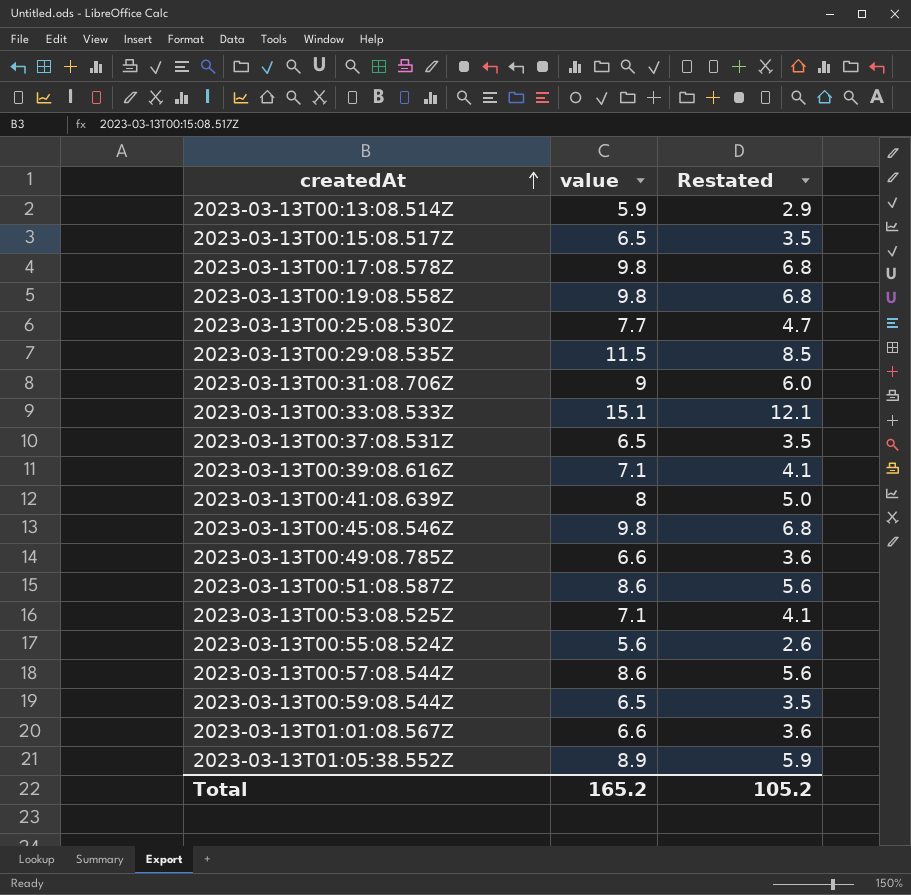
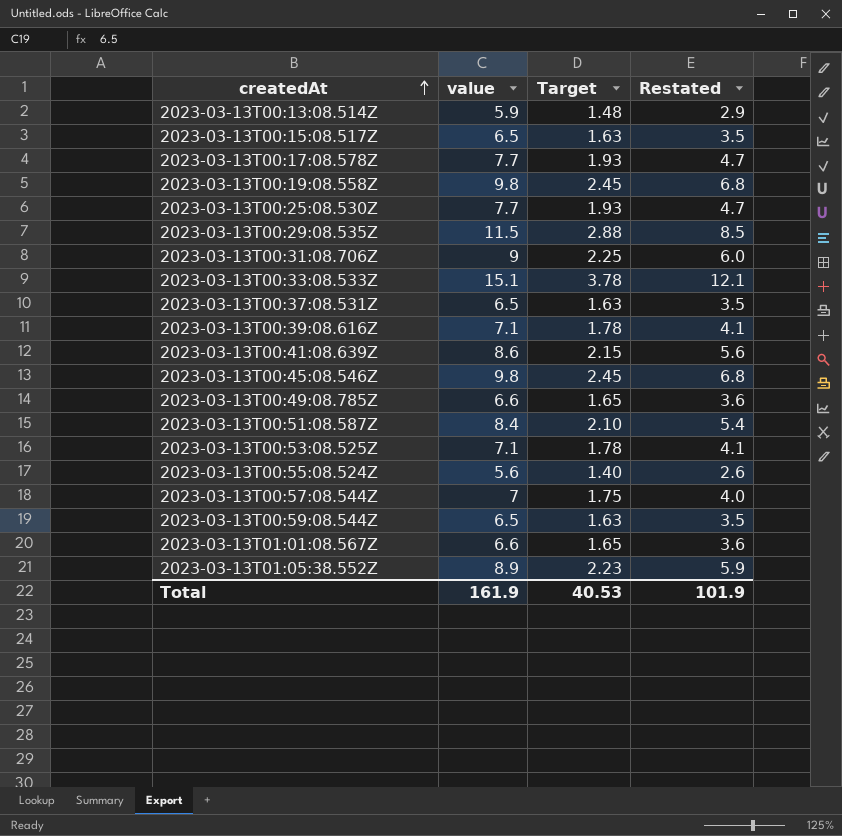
column Target | formula: none -> [value] * 0.25
2023-03-13T00:17:08.578Z | value: 9.8 -> 7.7
2023-03-13T00:17:08.578Z | Restated: 6.8 -> 4.7
2023-03-13T00:41:08.639Z | value: 8 -> 8.6
2023-03-13T00:41:08.639Z | Restated: 5.0 -> 5.6
2023-03-13T00:51:08.587Z | value: 8.6 -> 8.4
2023-03-13T00:51:08.587Z | Restated: 5.6 -> 5.4
2023-03-13T00:57:08.544Z | value: 8.6 -> 7
2023-03-13T00:57:08.544Z | Restated: 5.6 -> 4.0
Total | value: 165.2 -> 161.9
Total | Restated: 105.2 -> 101.9

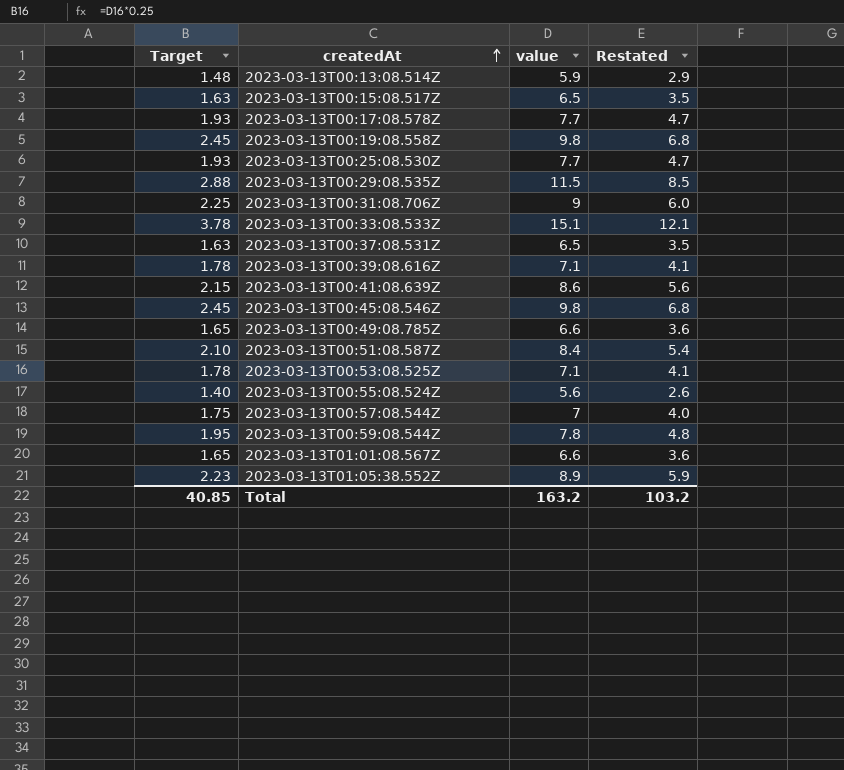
column Target | position: 3 -> 1
2023-03-13T00:59:08.544Z | Target: 1.63 -> 1.95
2023-03-13T00:59:08.544Z | value: 6.5 -> 7.8
2023-03-13T00:59:08.544Z | Restated: 3.5 -> 4.8
Total | Target: 40.53 -> 40.85
Total | value: 161.9 -> 163.2
Total | Restated: 101.9 -> 103.2

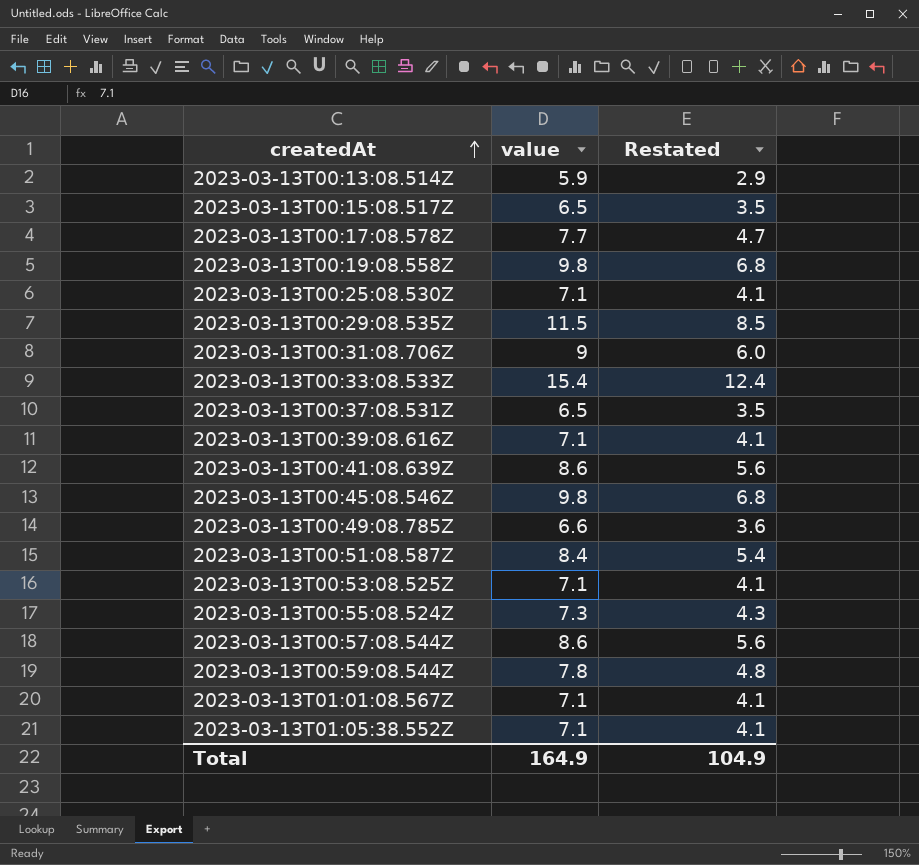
column Target | formula: [value] * 0.25 -> none
2023-03-13T00:25:08.530Z | value: 7.7 -> 7.1
2023-03-13T00:25:08.530Z | Restated: 4.7 -> 4.1
2023-03-13T00:33:08.533Z | value: 15.1 -> 15.4
2023-03-13T00:33:08.533Z | Restated: 12.1 -> 12.4
2023-03-13T00:55:08.524Z | value: 5.6 -> 7.3
2023-03-13T00:55:08.524Z | Restated: 2.6 -> 4.3
2023-03-13T00:57:08.544Z | value: 7 -> 8.6
2023-03-13T00:57:08.544Z | Restated: 4.0 -> 5.6
2023-03-13T01:01:08.567Z | value: 6.6 -> 7.1
2023-03-13T01:01:08.567Z | Restated: 3.6 -> 4.1
2023-03-13T01:05:38.552Z | value: 8.9 -> 7.1
2023-03-13T01:05:38.552Z | Restated: 5.9 -> 4.1
Total | value: 163.2 -> 164.9
Total | Restated: 103.2 -> 104.9

